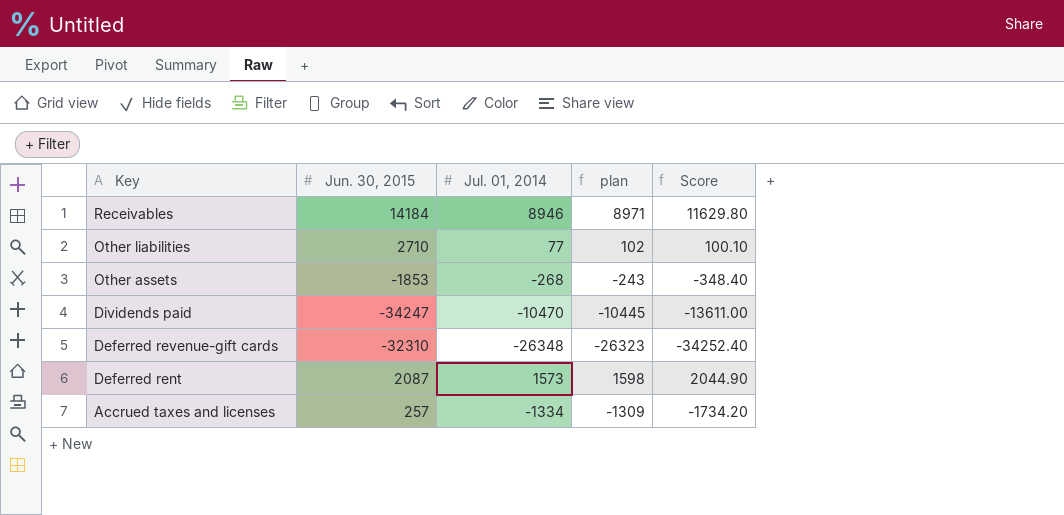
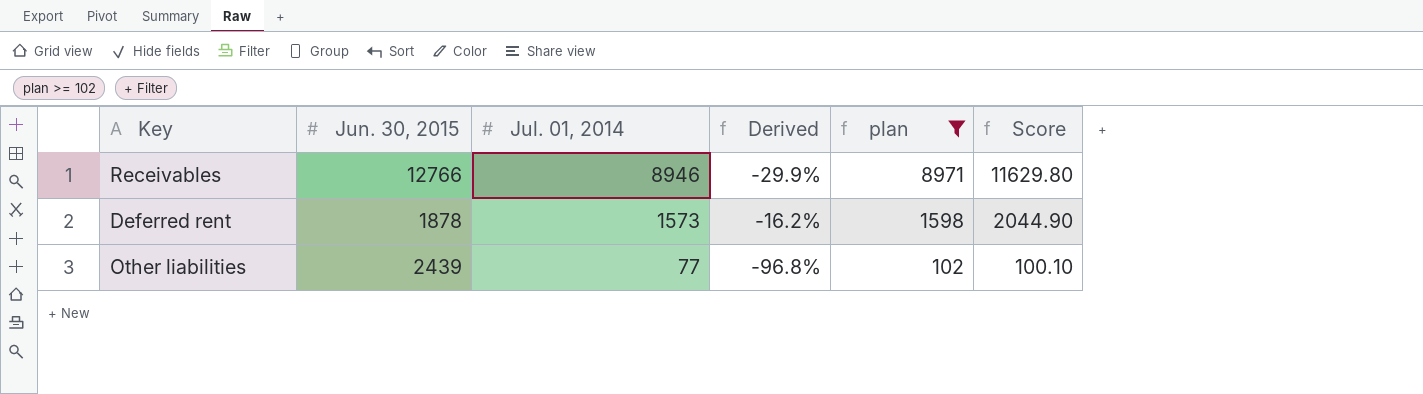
filter: none -> plan >= 102
row order: Key descending -> Jul. 01, 2014 descending
column Derived | formula: none -> ([Jul. 01, 2014] - [Jun. 30, 2015]) / [Jun. 30, 2015]
Receivables | Jun. 30, 2015: 14184 -> 12766
Deferred rent | Jun. 30, 2015: 2087 -> 1878
Other liabilities | Jun. 30, 2015: 2710 -> 2439

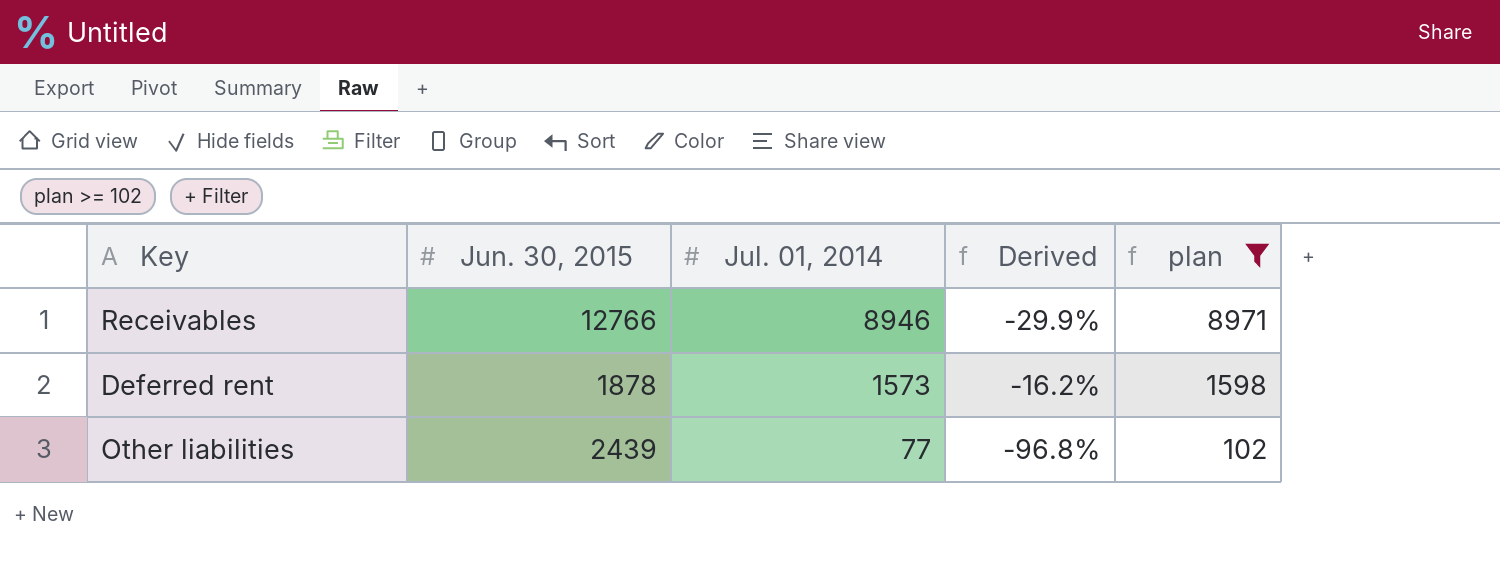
column Score | formula: [Jul. 01, 2014] * 1.3 -> none

